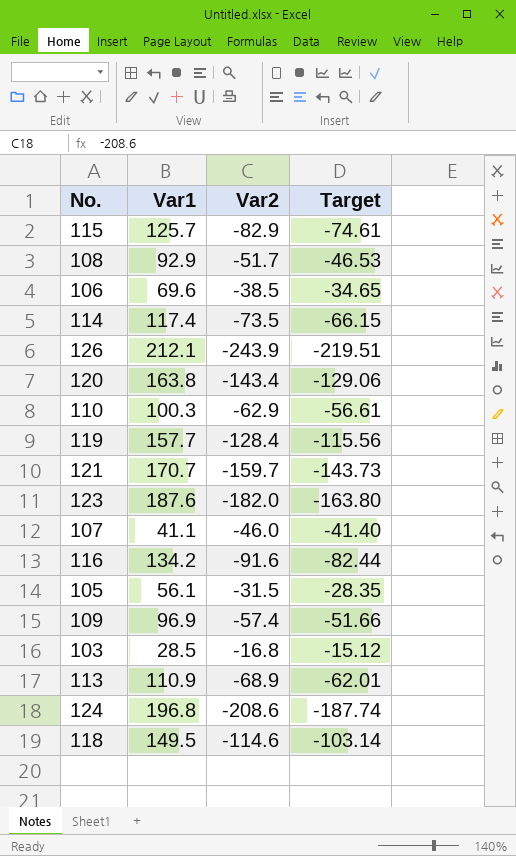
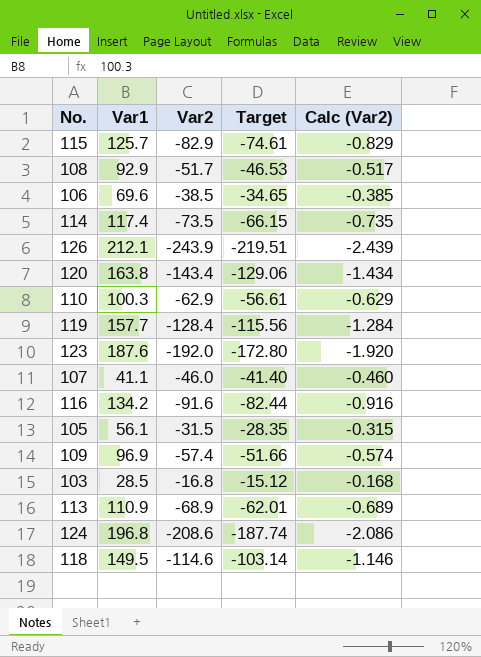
column Calc (Var2) | formula: none -> [Var2] * 0.01
row 121: 170.7 | -159.7 | -143.73 -> none
123 | Var2: -182.0 -> -192.0
123 | Target: -163.80 -> -172.80

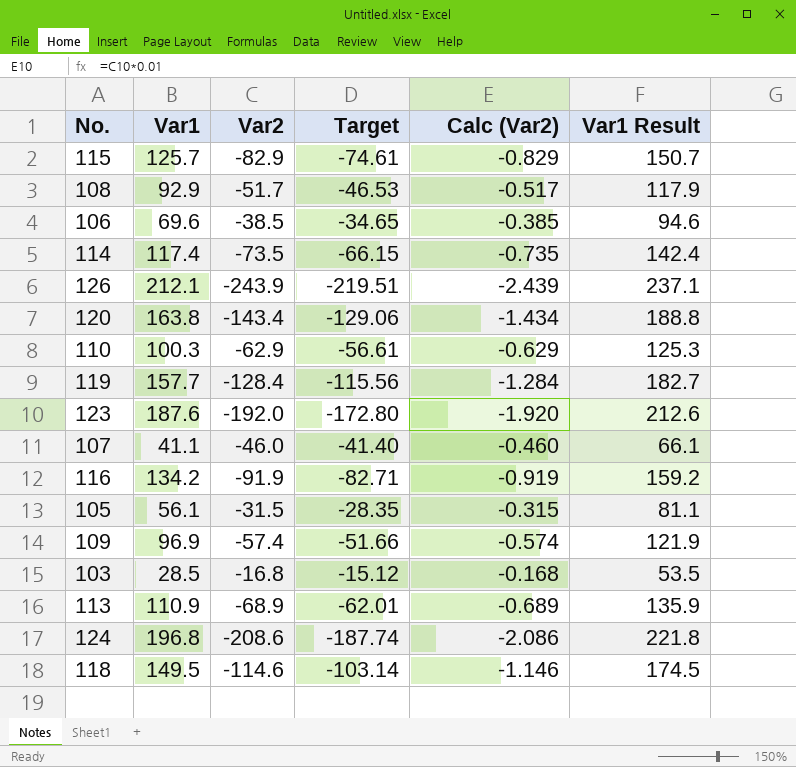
column Var1 Result | formula: none -> [Var1] + 25
116 | Var2: -91.6 -> -91.9
116 | Target: -82.44 -> -82.71
116 | Calc (Var2): -0.916 -> -0.919

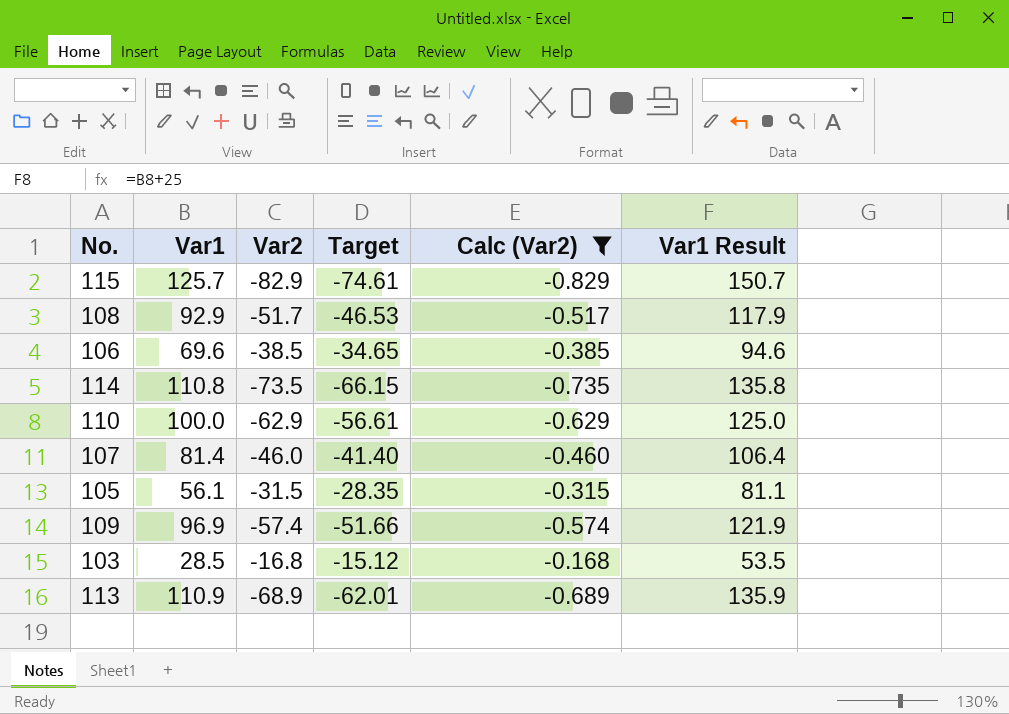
filter: none -> Calc (Var2) >= -0.829
114 | Var1: 117.4 -> 110.8
114 | Var1 Result: 142.4 -> 135.8
110 | Var1: 100.3 -> 100.0
110 | Var1 Result: 125.3 -> 125.0
107 | Var1: 41.1 -> 81.4
107 | Var1 Result: 66.1 -> 106.4

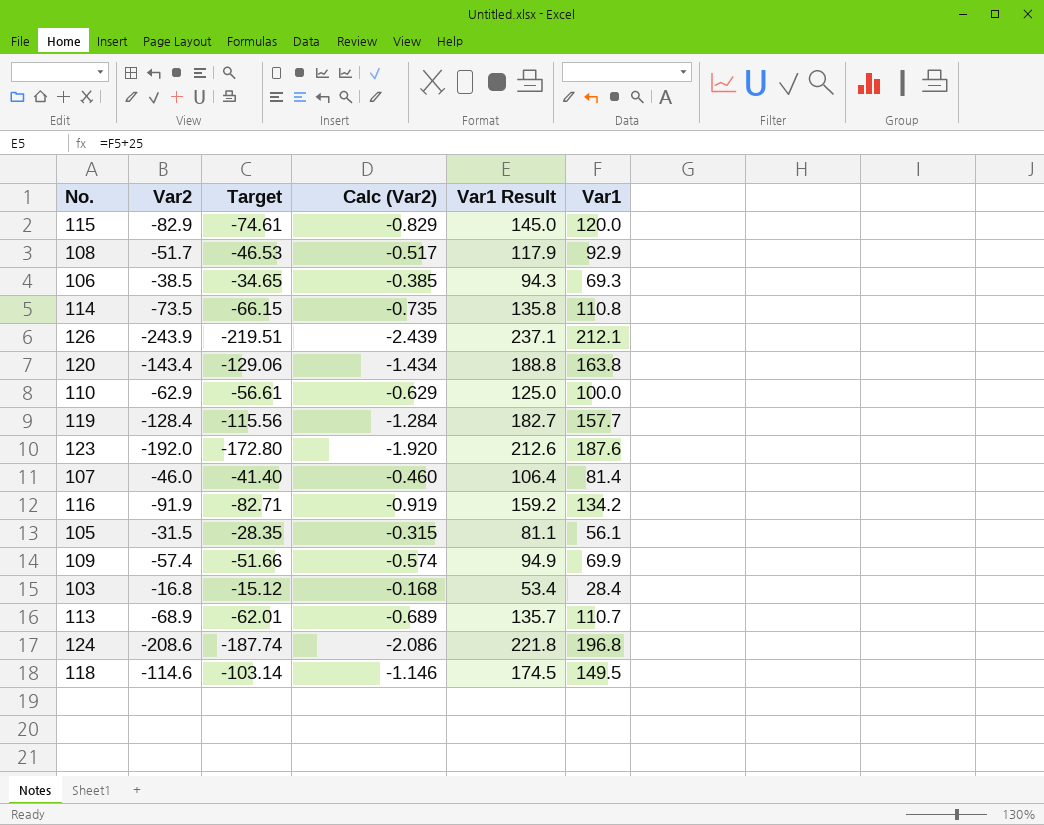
filter: Calc (Var2) >= -0.829 -> none
column Var1 | position: 2 -> 6
115 | Var1 Result: 150.7 -> 145.0
115 | Var1: 125.7 -> 120.0
106 | Var1 Result: 94.6 -> 94.3
106 | Var1: 69.6 -> 69.3
109 | Var1 Result: 121.9 -> 94.9
109 | Var1: 96.9 -> 69.9
103 | Var1 Result: 53.5 -> 53.4
103 | Var1: 28.5 -> 28.4
113 | Var1 Result: 135.9 -> 135.7
113 | Var1: 110.9 -> 110.7

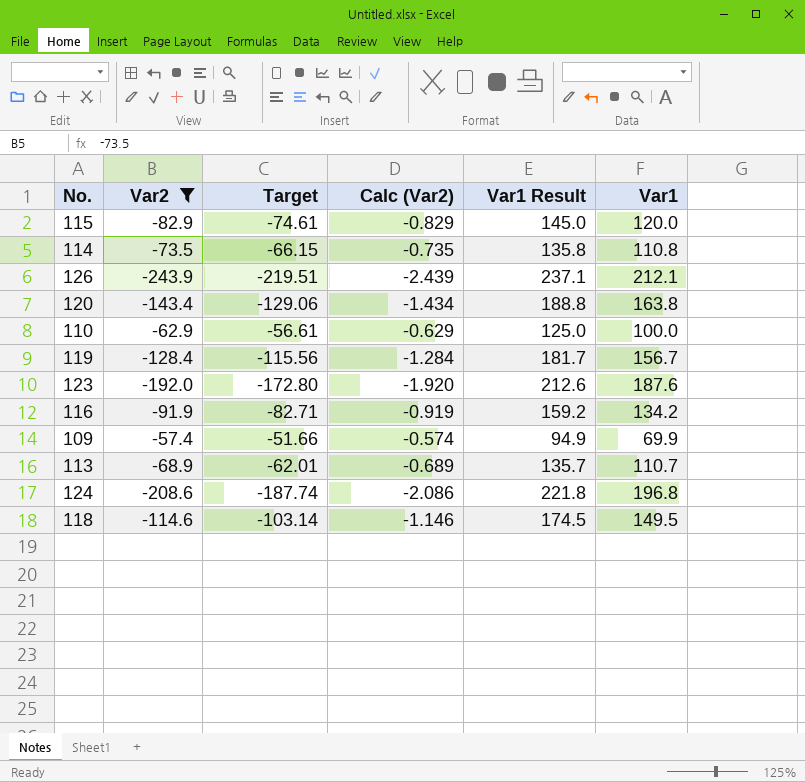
filter: none -> Var2 <= -57.4
119 | Var1 Result: 182.7 -> 181.7
119 | Var1: 157.7 -> 156.7

